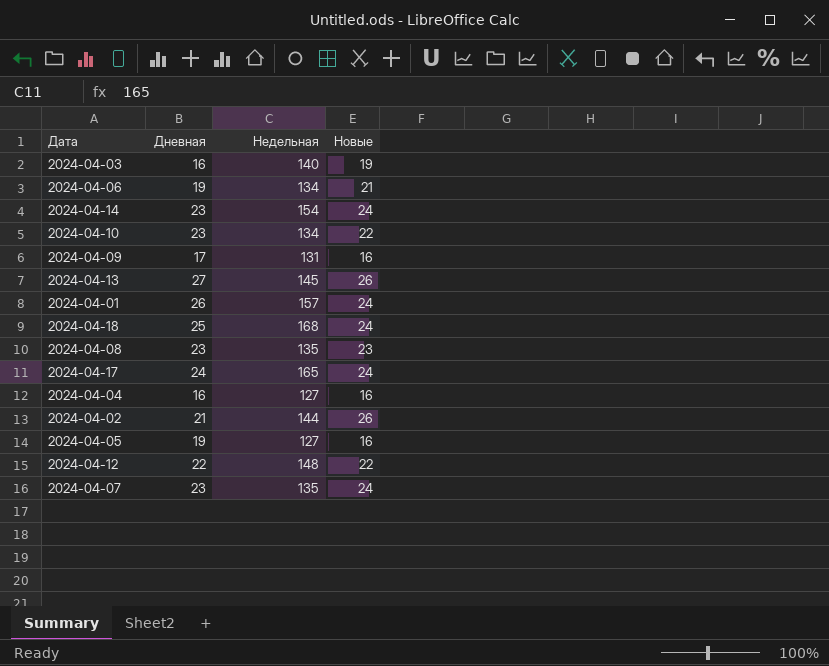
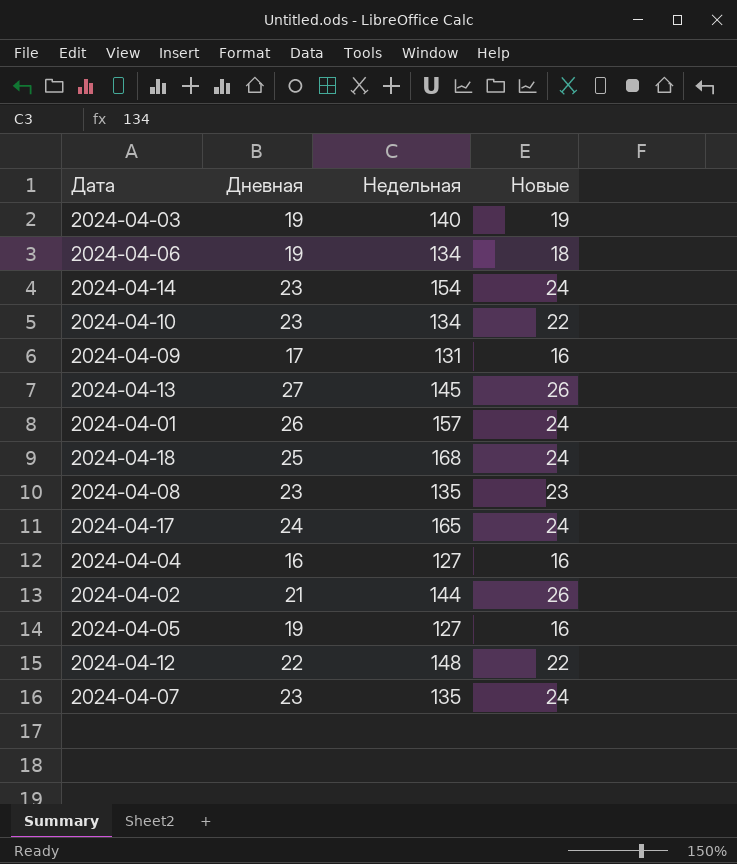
2024-04-03 | Дневная: 16 -> 19
2024-04-06 | Новые: 21 -> 18

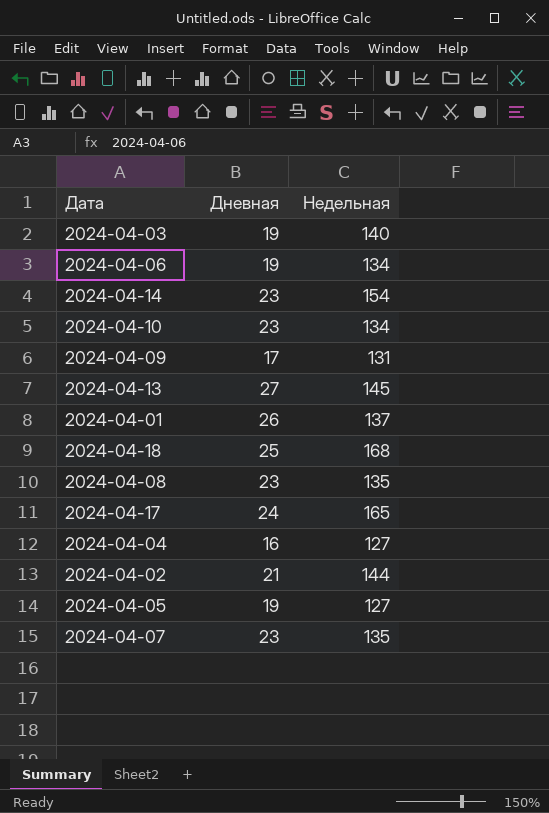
column Новые | position: 4 -> none
row 2024-04-12: 22 | 148 | 22 -> none
2024-04-01 | Недельная: 157 -> 137

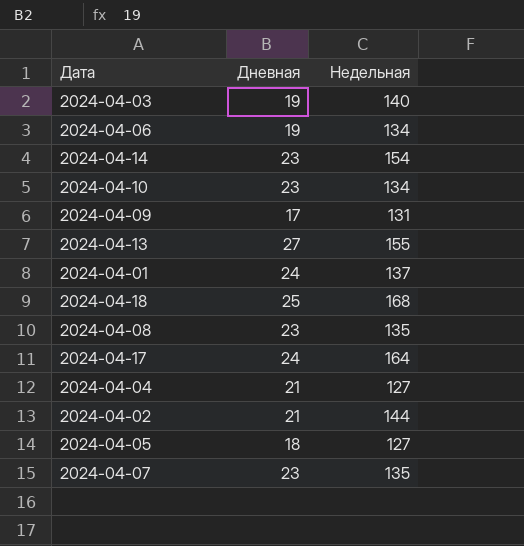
2024-04-13 | Недельная: 145 -> 155
2024-04-01 | Дневная: 26 -> 24
2024-04-17 | Недельная: 165 -> 164
2024-04-04 | Дневная: 16 -> 21
2024-04-05 | Дневная: 19 -> 18

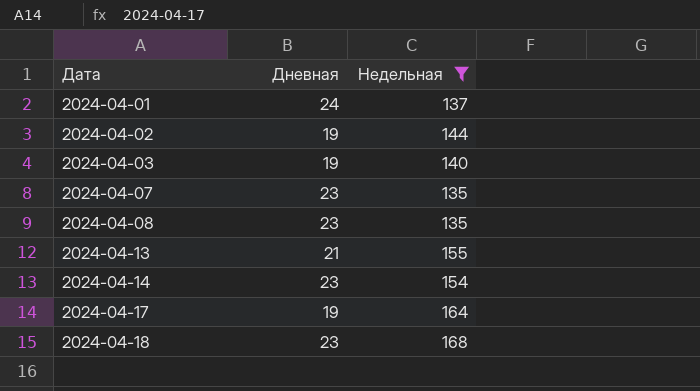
filter: none -> Недельная >= 135
row order: none -> Дата ascending
2024-04-02 | Дневная: 21 -> 19
2024-04-13 | Дневная: 27 -> 21
2024-04-17 | Дневная: 24 -> 19
2024-04-18 | Дневная: 25 -> 23

